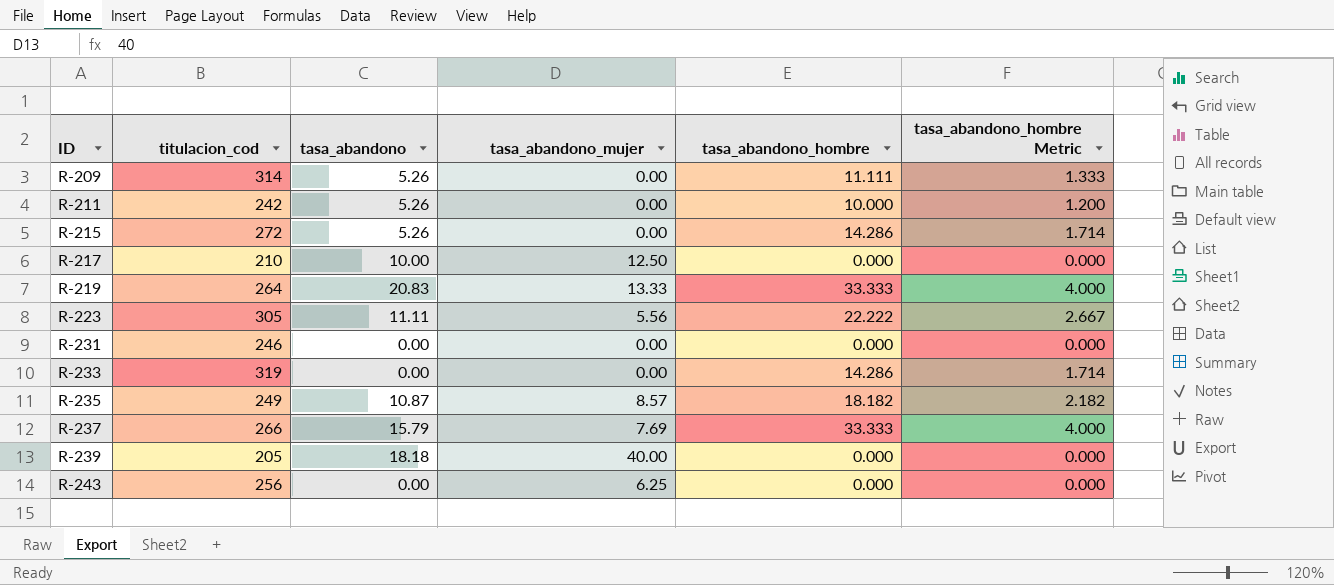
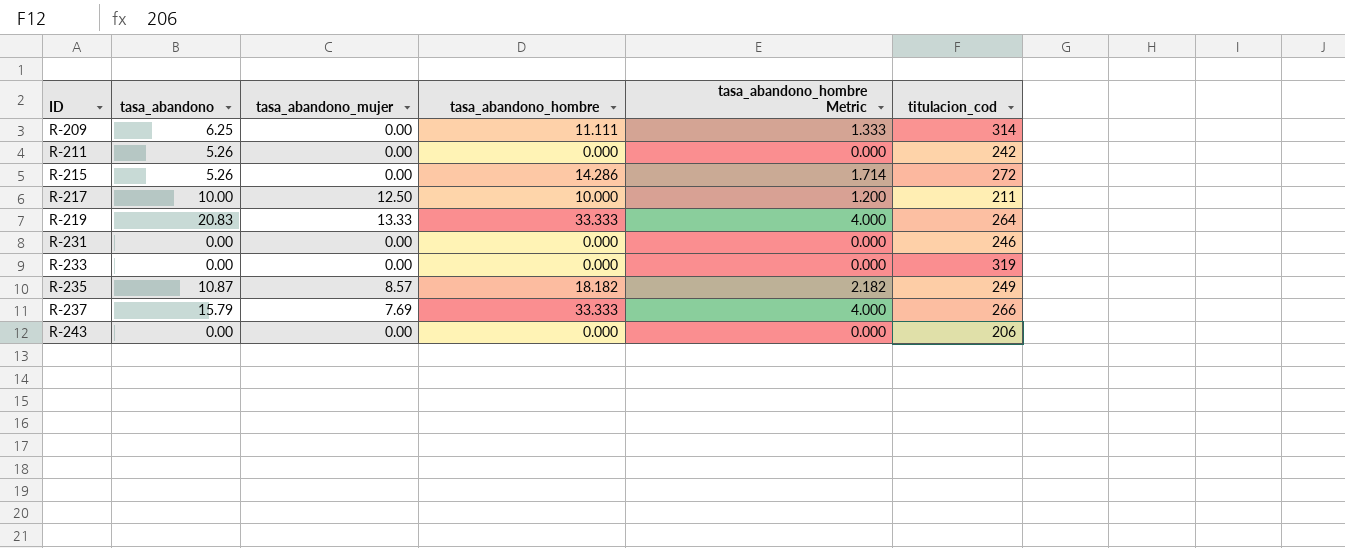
column titulacion_cod | position: 2 -> 6
row R-223: 305 | 11.11 | 5.56 | 22.222 | 2.667 -> none
row R-239: 205 | 18.18 | 40.00 | 0.000 | 0.000 -> none
R-209 | tasa_abandono: 5.26 -> 6.25
R-211 | tasa_abandono_hombre: 10.000 -> 0.000
R-211 | tasa_abandono_hombre Metric: 1.200 -> 0.000
R-217 | tasa_abandono_hombre: 0.000 -> 10.000
R-217 | tasa_abandono_hombre Metric: 0.000 -> 1.200
R-217 | titulacion_cod: 210 -> 211
R-233 | tasa_abandono_hombre: 14.286 -> 0.000
R-233 | tasa_abandono_hombre Metric: 1.714 -> 0.000
R-243 | tasa_abandono_mujer: 6.25 -> 0.00
R-243 | titulacion_cod: 256 -> 206

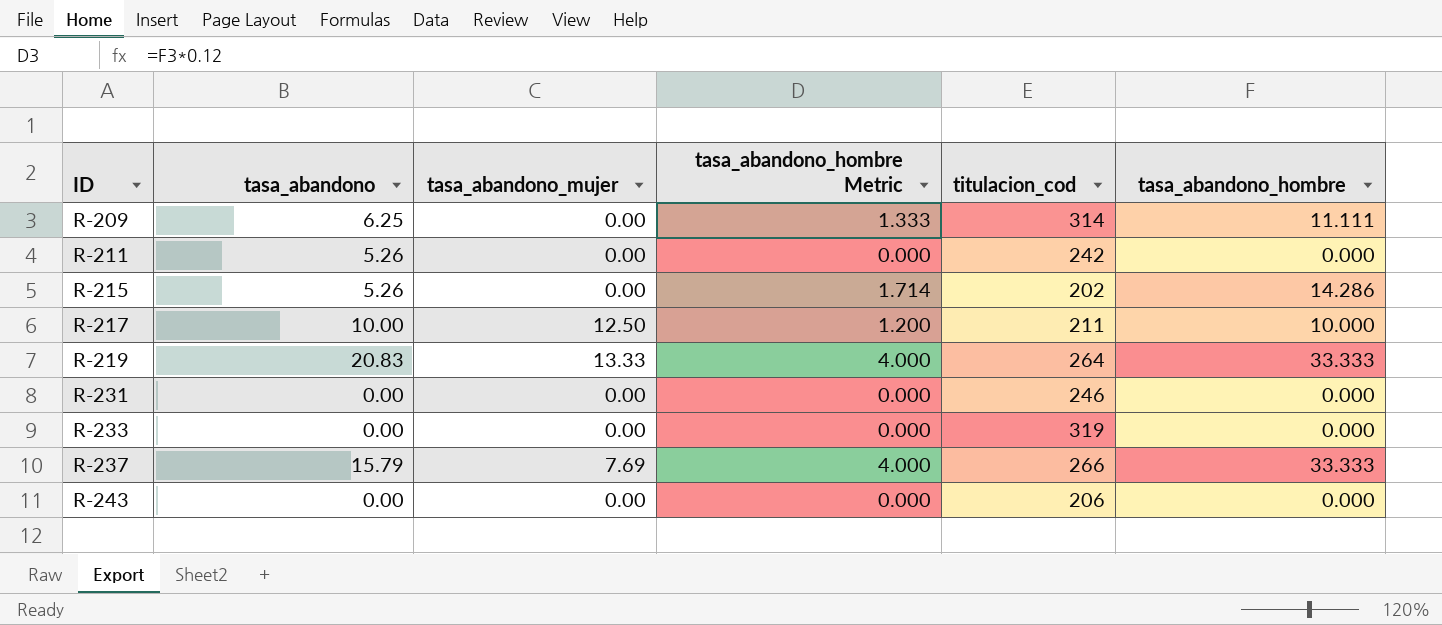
column tasa_abandono_hombre | position: 4 -> 6
row R-235: 10.87 | 8.57 | 18.182 | 2.182 | 249 -> none
R-215 | titulacion_cod: 272 -> 202

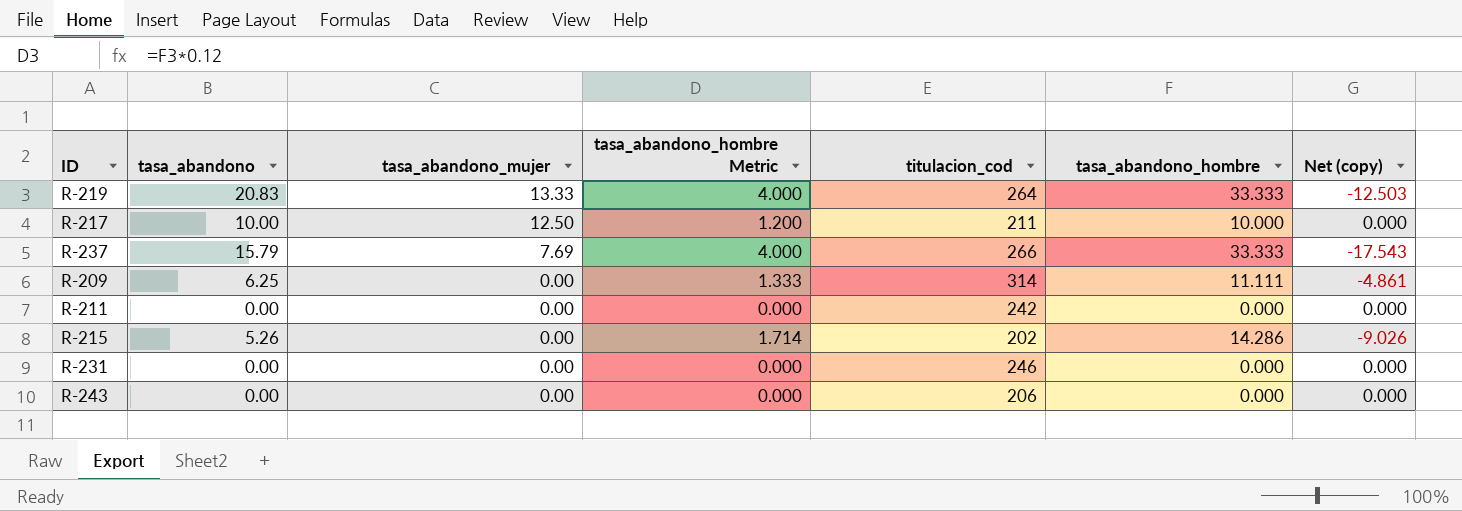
row order: ID ascending -> tasa_abandono_mujer descending
column Net (copy) | formula: none -> [tasa_abandono] - [tasa_abandono_hombre]
row R-233: 0.00 | 0.00 | 0.000 | 319 | 0.000 -> none
R-211 | tasa_abandono: 5.26 -> 0.00

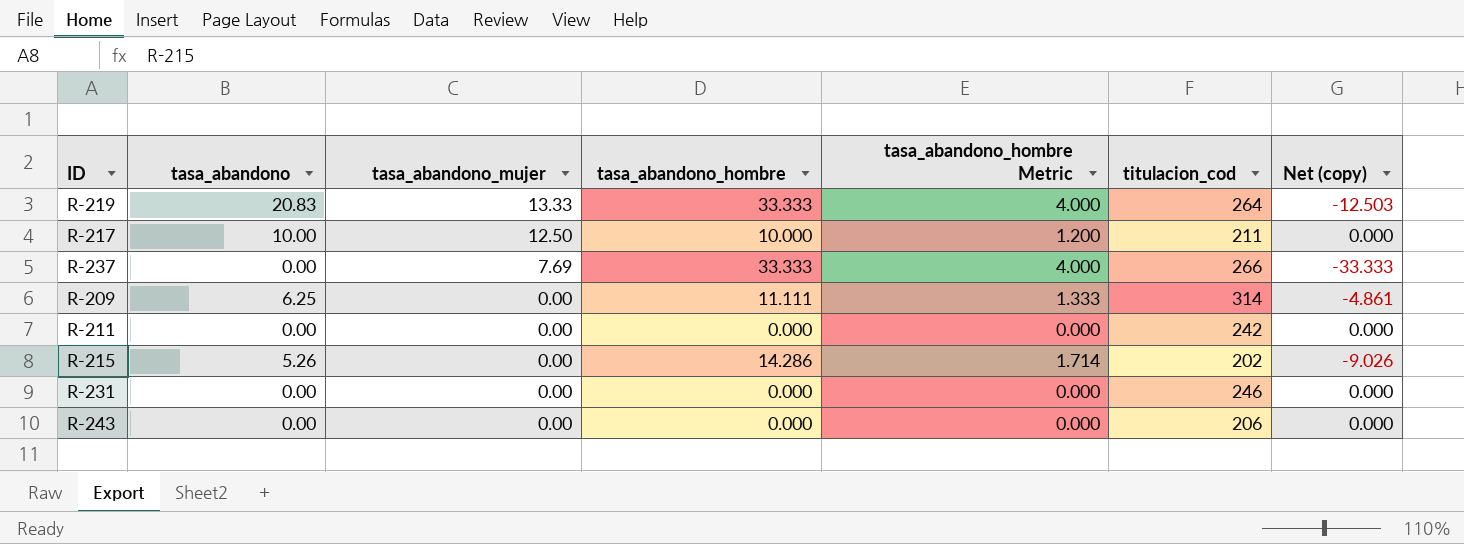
column tasa_abandono_hombre | position: 6 -> 4
R-237 | tasa_abandono: 15.79 -> 0.00
R-237 | Net (copy): -17.543 -> -33.333

